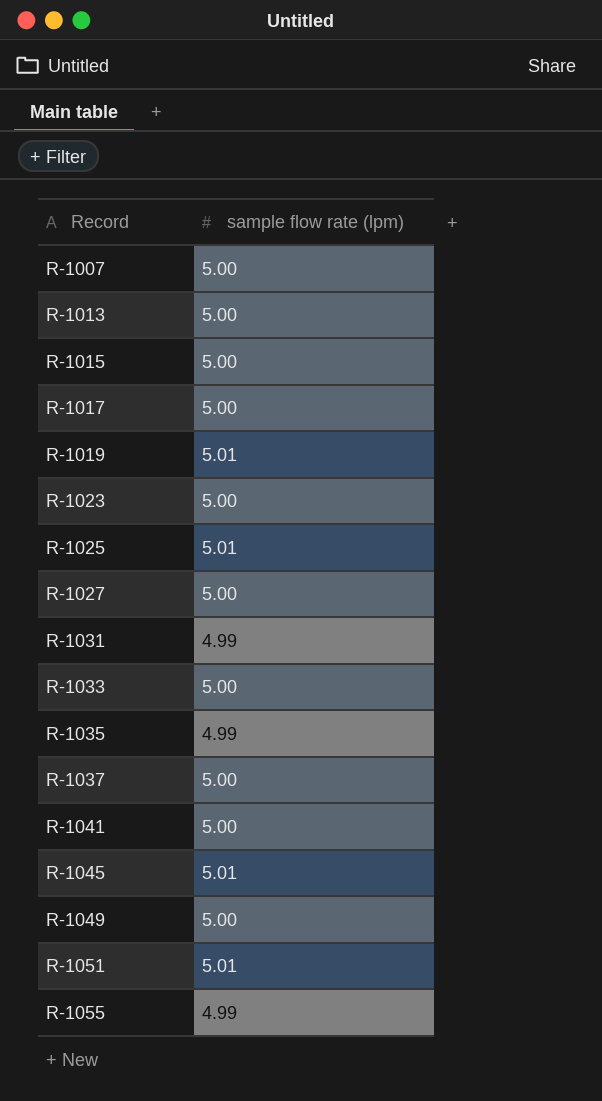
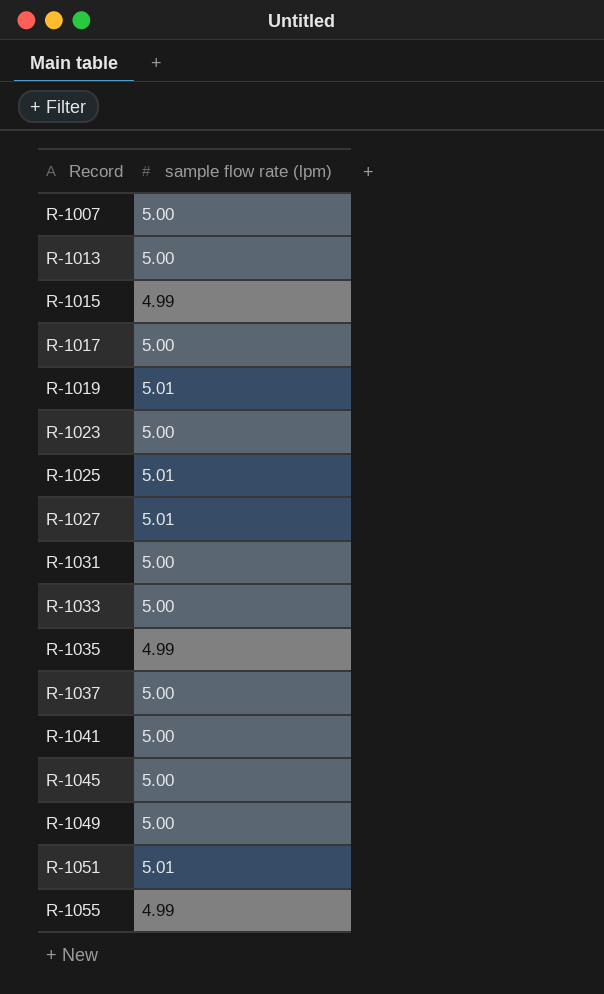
R-1015 | sample flow rate (lpm): 5.00 -> 4.99
R-1027 | sample flow rate (lpm): 5.00 -> 5.01
R-1031 | sample flow rate (lpm): 4.99 -> 5.00
R-1045 | sample flow rate (lpm): 5.01 -> 5.00

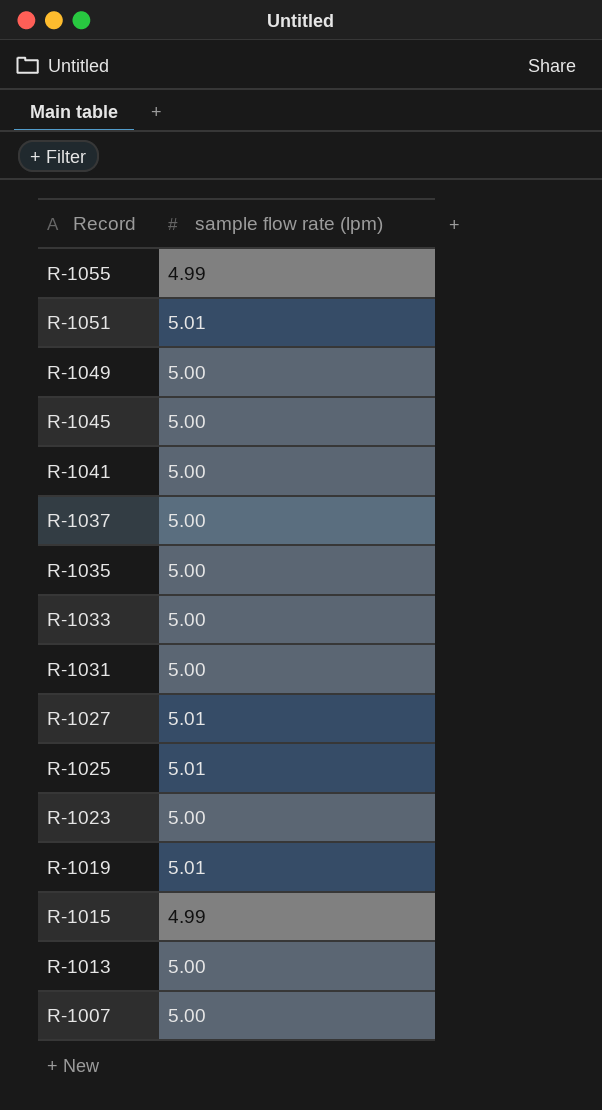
row order: Record ascending -> Record descending
row R-1017: 5.00 -> none
R-1035 | sample flow rate (lpm): 4.99 -> 5.00

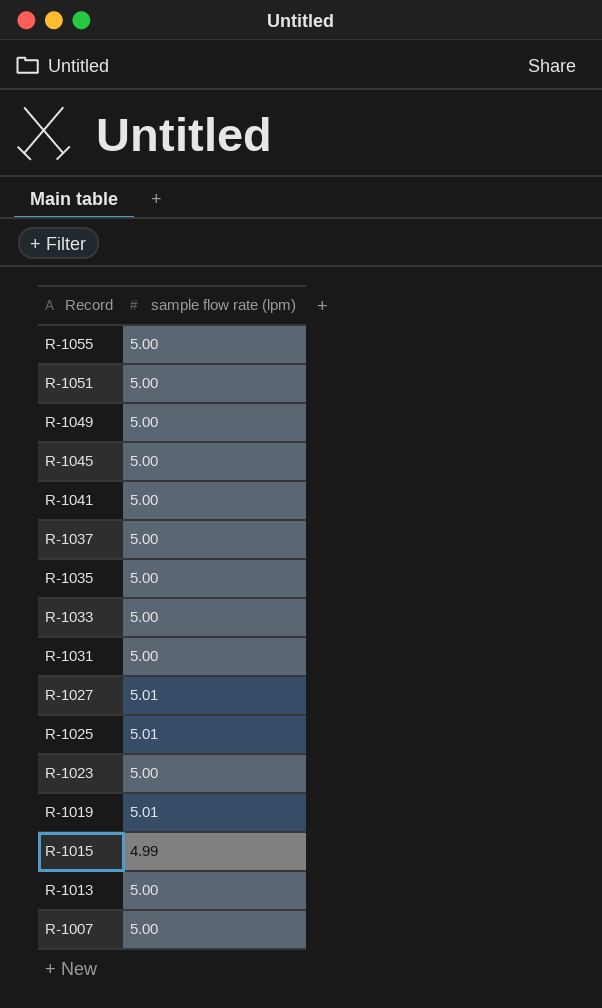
R-1055 | sample flow rate (lpm): 4.99 -> 5.00
R-1051 | sample flow rate (lpm): 5.01 -> 5.00

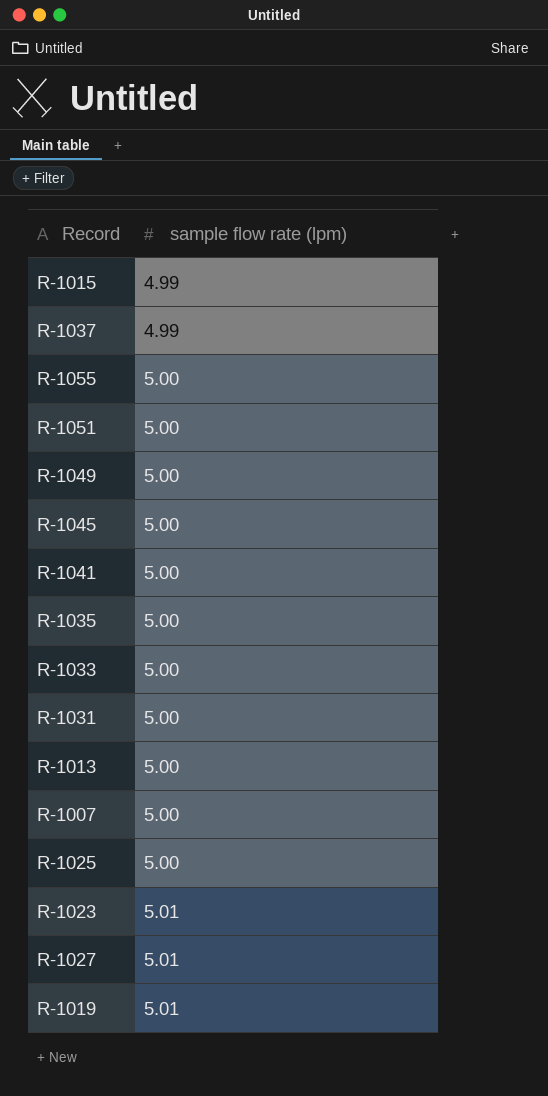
row order: Record descending -> sample flow rate (lpm) ascending
R-1037 | sample flow rate (lpm): 5.00 -> 4.99
R-1025 | sample flow rate (lpm): 5.01 -> 5.00
R-1023 | sample flow rate (lpm): 5.00 -> 5.01

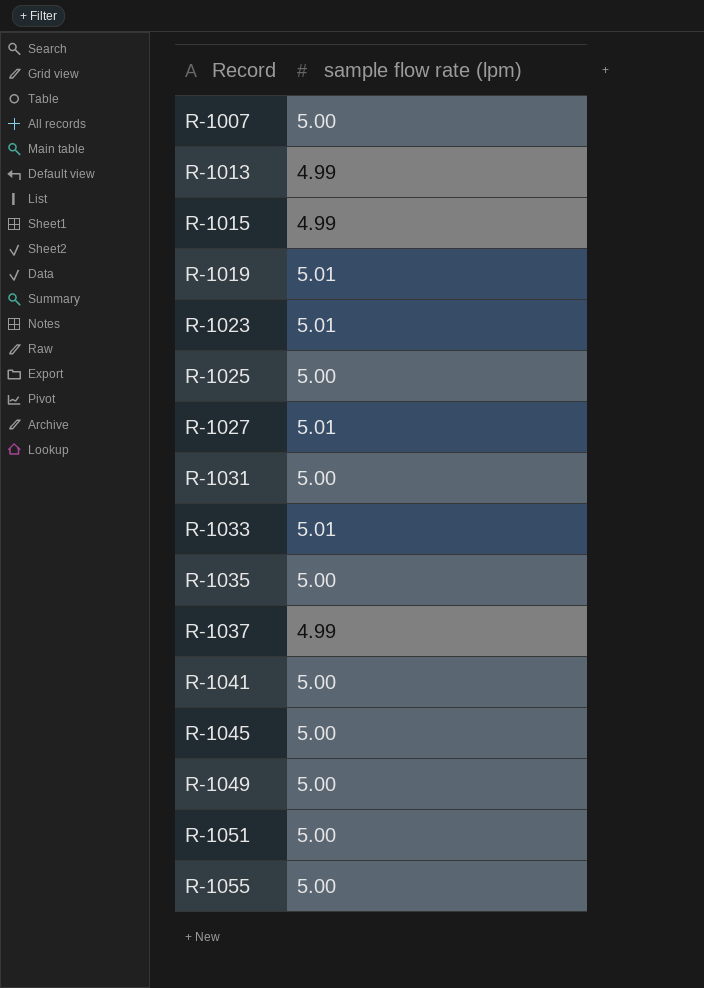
row order: sample flow rate (lpm) ascending -> Record ascending
R-1013 | sample flow rate (lpm): 5.00 -> 4.99
R-1033 | sample flow rate (lpm): 5.00 -> 5.01

